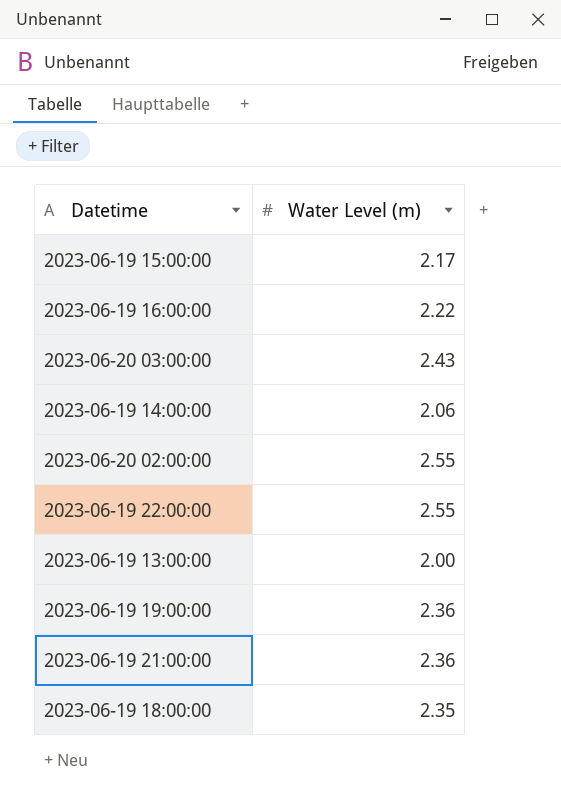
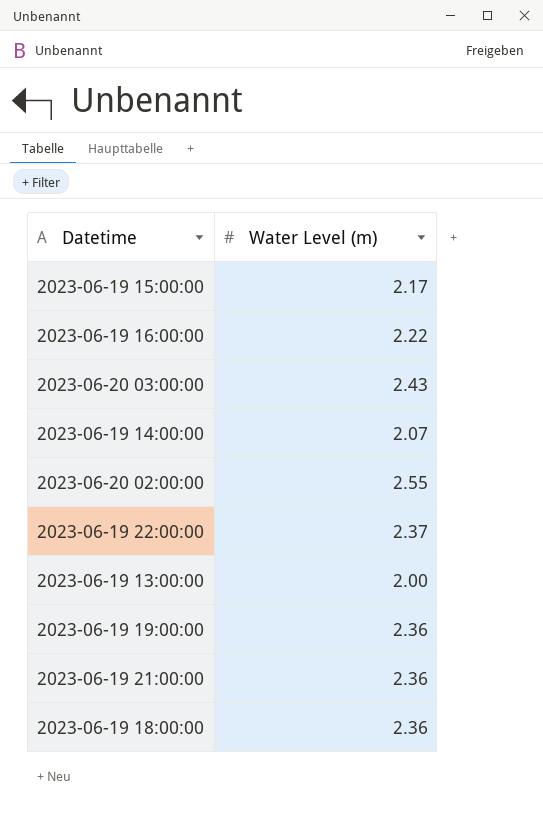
2023-06-19 14:00:00 | Water Level (m): 2.06 -> 2.07
2023-06-19 22:00:00 | Water Level (m): 2.55 -> 2.37
2023-06-19 18:00:00 | Water Level (m): 2.35 -> 2.36

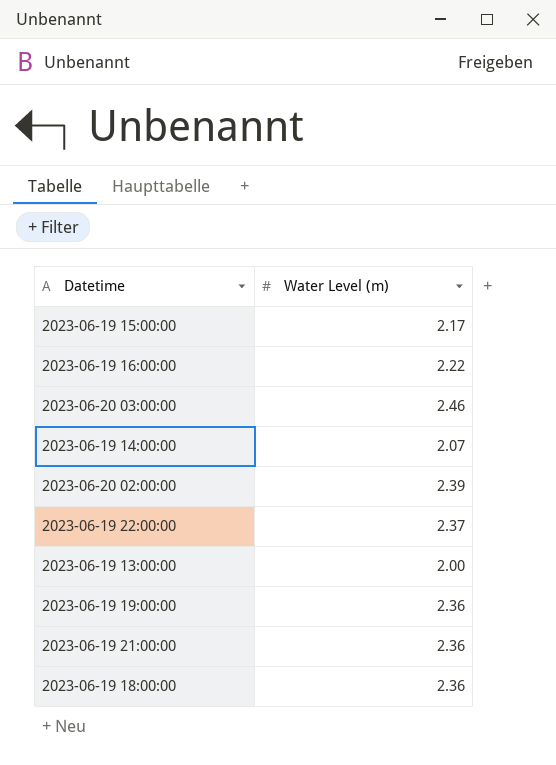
2023-06-20 03:00:00 | Water Level (m): 2.43 -> 2.46
2023-06-20 02:00:00 | Water Level (m): 2.55 -> 2.39

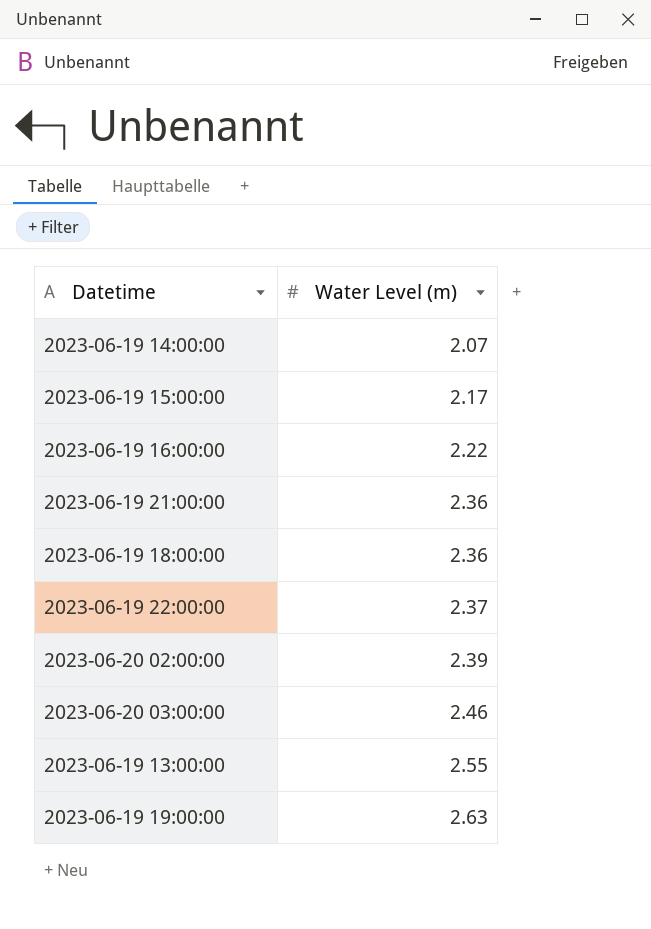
row order: none -> Water Level (m) ascending
2023-06-19 13:00:00 | Water Level (m): 2.00 -> 2.55
2023-06-19 19:00:00 | Water Level (m): 2.36 -> 2.63

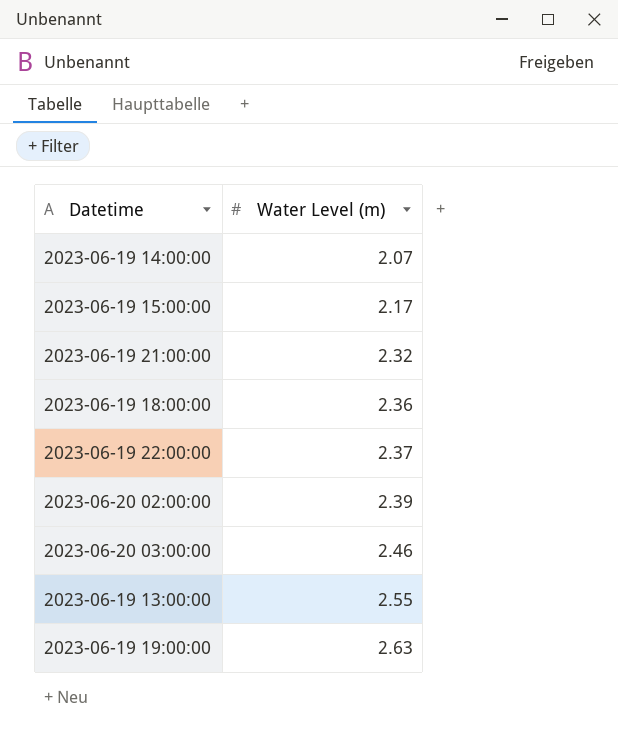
row 2023-06-19 16:00:00: 2.22 -> none
2023-06-19 21:00:00 | Water Level (m): 2.36 -> 2.32

